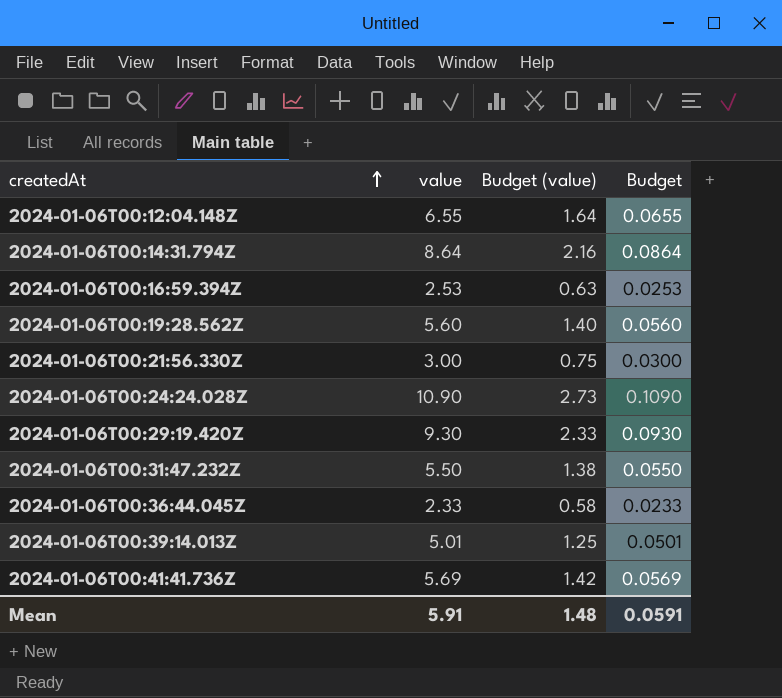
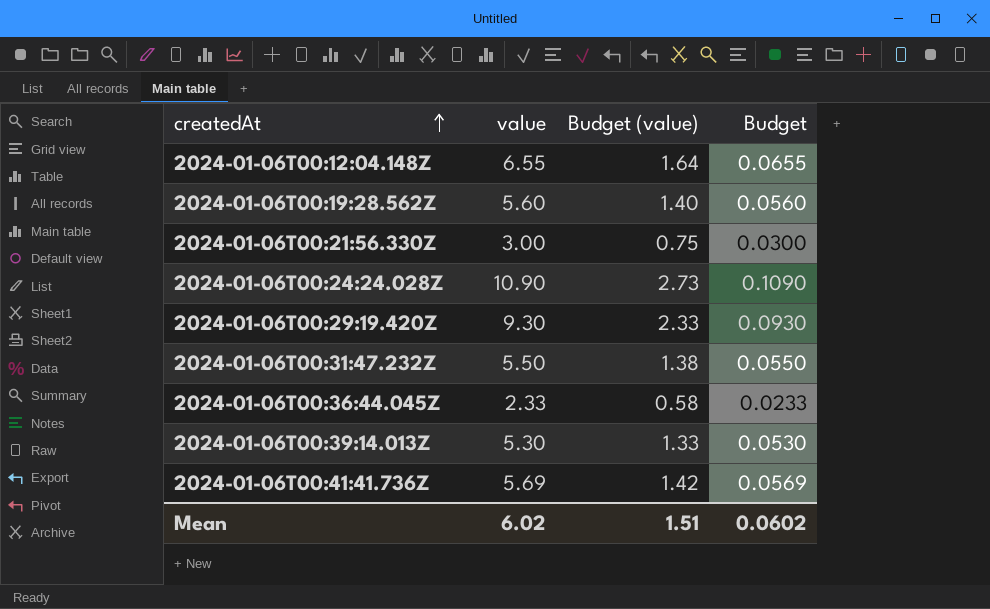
row 2024-01-06T00:14:31.794Z: 8.64 | 2.16 | 0.0864 -> none
row 2024-01-06T00:16:59.394Z: 2.53 | 0.63 | 0.0253 -> none
2024-01-06T00:39:14.013Z | value: 5.01 -> 5.30
2024-01-06T00:39:14.013Z | Budget (value): 1.25 -> 1.33
2024-01-06T00:39:14.013Z | Budget: 0.0501 -> 0.0530
Mean | value: 5.91 -> 6.02
Mean | Budget (value): 1.48 -> 1.51
Mean | Budget: 0.0591 -> 0.0602

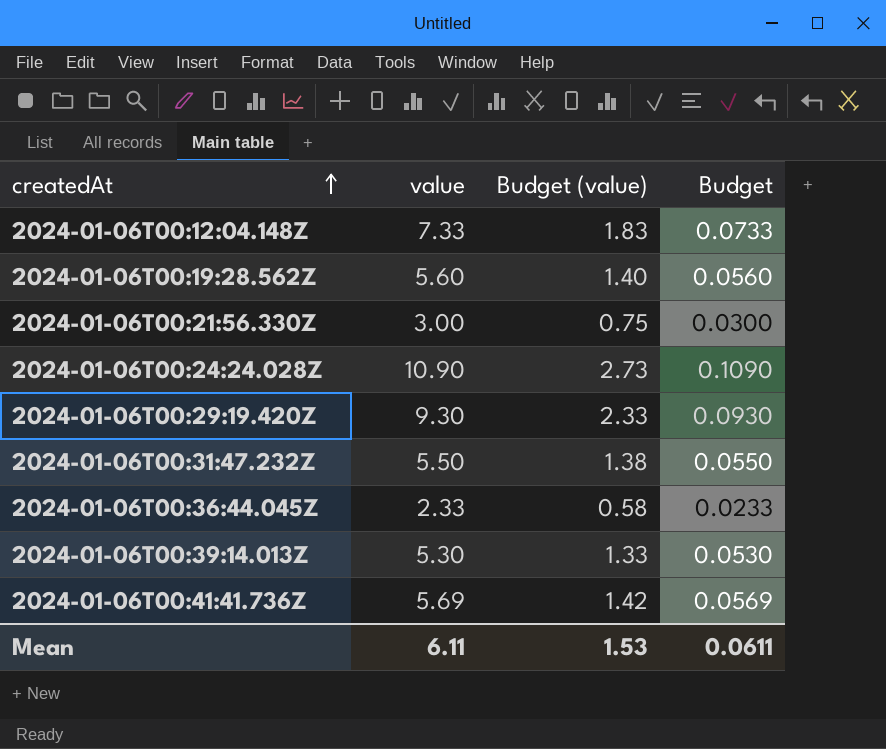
2024-01-06T00:12:04.148Z | value: 6.55 -> 7.33
2024-01-06T00:12:04.148Z | Budget (value): 1.64 -> 1.83
2024-01-06T00:12:04.148Z | Budget: 0.0655 -> 0.0733
Mean | value: 6.02 -> 6.11
Mean | Budget (value): 1.51 -> 1.53
Mean | Budget: 0.0602 -> 0.0611

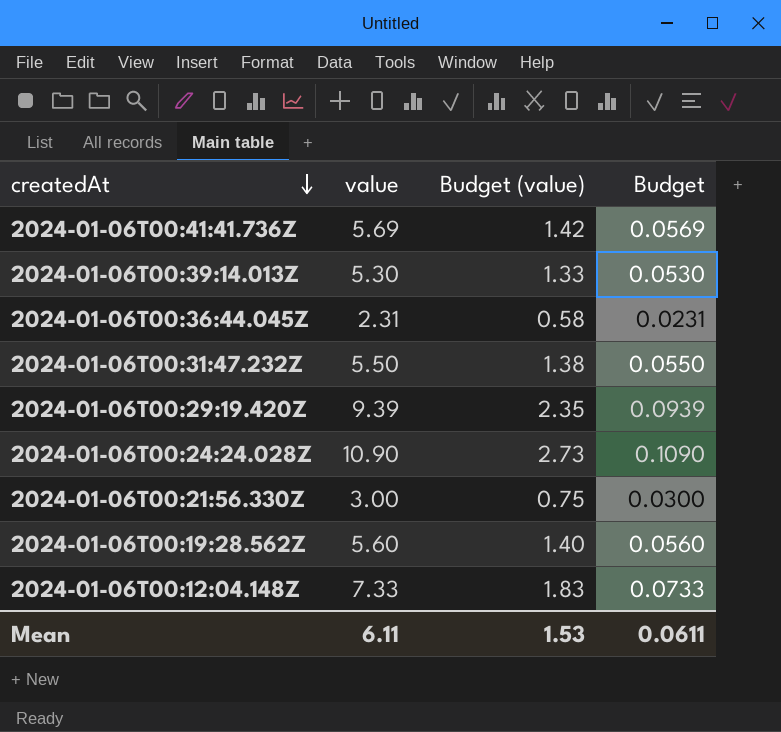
row order: createdAt ascending -> createdAt descending
2024-01-06T00:36:44.045Z | value: 2.33 -> 2.31
2024-01-06T00:36:44.045Z | Budget: 0.0233 -> 0.0231
2024-01-06T00:29:19.420Z | value: 9.30 -> 9.39
2024-01-06T00:29:19.420Z | Budget (value): 2.33 -> 2.35
2024-01-06T00:29:19.420Z | Budget: 0.0930 -> 0.0939

